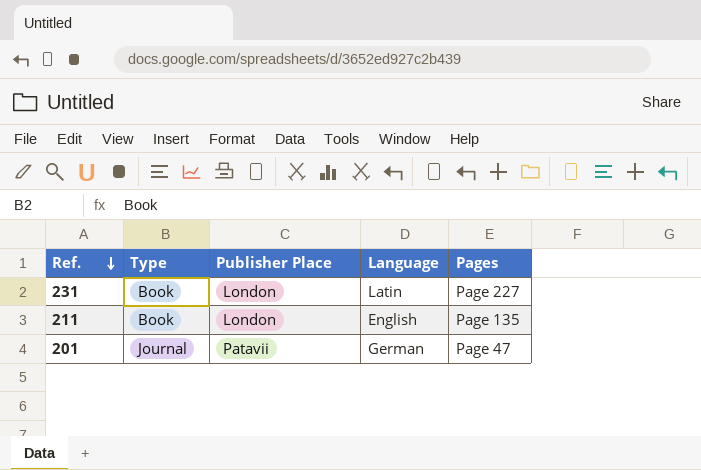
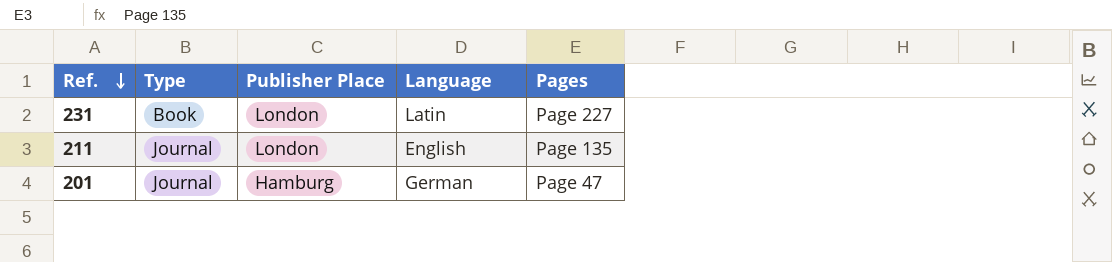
211 | Type: Book -> Journal
201 | Publisher Place: Patavii -> Hamburg

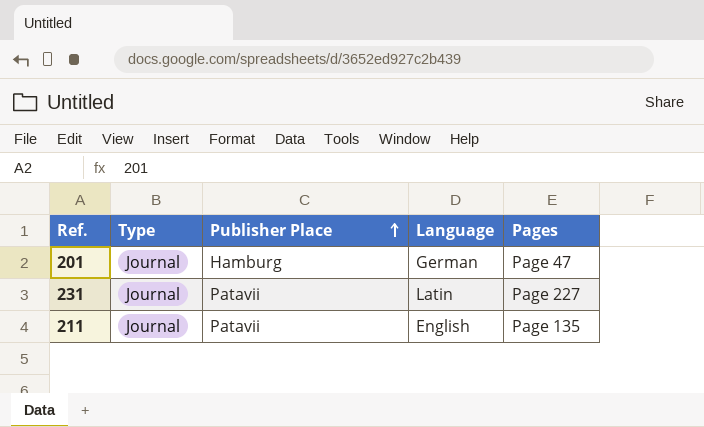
row order: Ref. descending -> Publisher Place ascending
231 | Type: Book -> Journal
231 | Publisher Place: London -> Patavii
211 | Publisher Place: London -> Patavii

